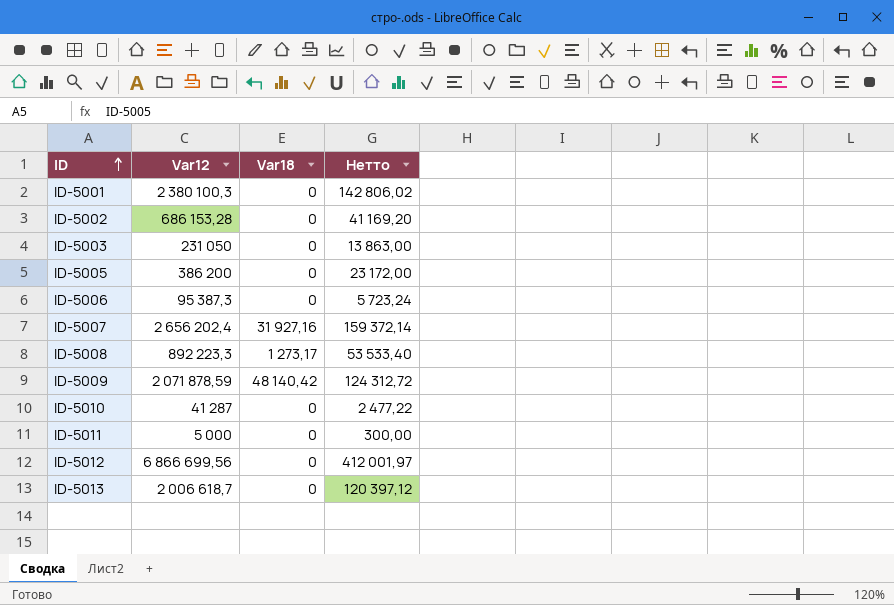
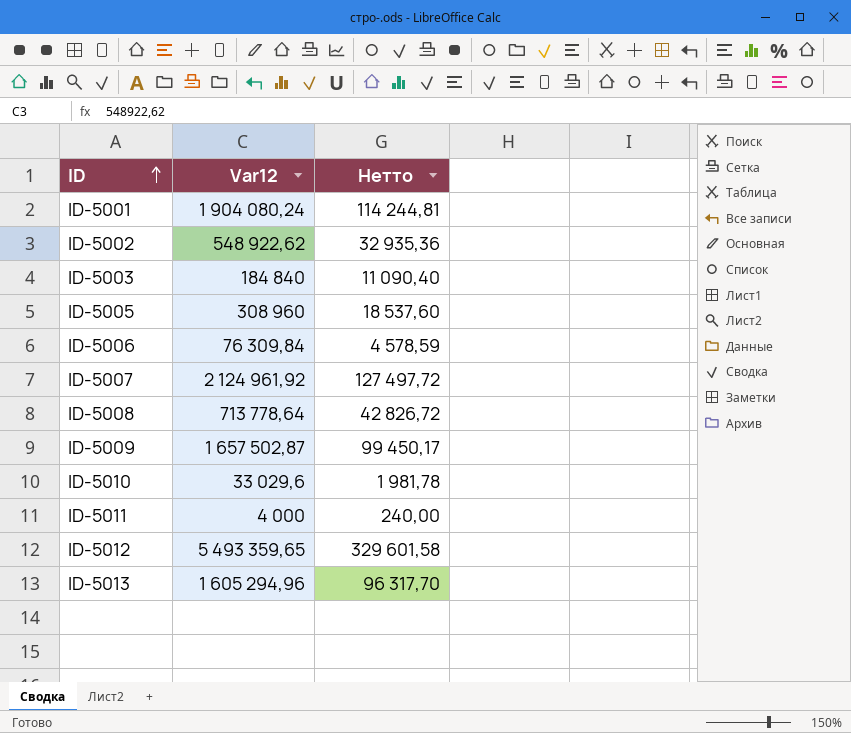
column Var18 | position: 3 -> none
ID-5001 | Var12: 2 380 100,3 -> 1 904 080,24
ID-5001 | Нетто: 142 806,02 -> 114 244,81
ID-5002 | Var12: 686 153,28 -> 548 922,62
ID-5002 | Нетто: 41 169,20 -> 32 935,36
ID-5003 | Var12: 231 050 -> 184 840
ID-5003 | Нетто: 13 863,00 -> 11 090,40
ID-5005 | Var12: 386 200 -> 308 960
ID-5005 | Нетто: 23 172,00 -> 18 537,60
ID-5006 | Var12: 95 387,3 -> 76 309,84
ID-5006 | Нетто: 5 723,24 -> 4 578,59
ID-5007 | Var12: 2 656 202,4 -> 2 124 961,92
ID-5007 | Нетто: 159 372,14 -> 127 497,72
ID-5008 | Var12: 892 223,3 -> 713 778,64
ID-5008 | Нетто: 53 533,40 -> 42 826,72
ID-5009 | Var12: 2 071 878,59 -> 1 657 502,87
ID-5009 | Нетто: 124 312,72 -> 99 450,17
ID-5010 | Var12: 41 287 -> 33 029,6
ID-5010 | Нетто: 2 477,22 -> 1 981,78
ID-5011 | Var12: 5 000 -> 4 000
ID-5011 | Нетто: 300,00 -> 240,00
ID-5012 | Var12: 6 866 699,56 -> 5 493 359,65
ID-5012 | Нетто: 412 001,97 -> 329 601,58
ID-5013 | Var12: 2 006 618,7 -> 1 605 294,96
ID-5013 | Нетто: 120 397,12 -> 96 317,70

